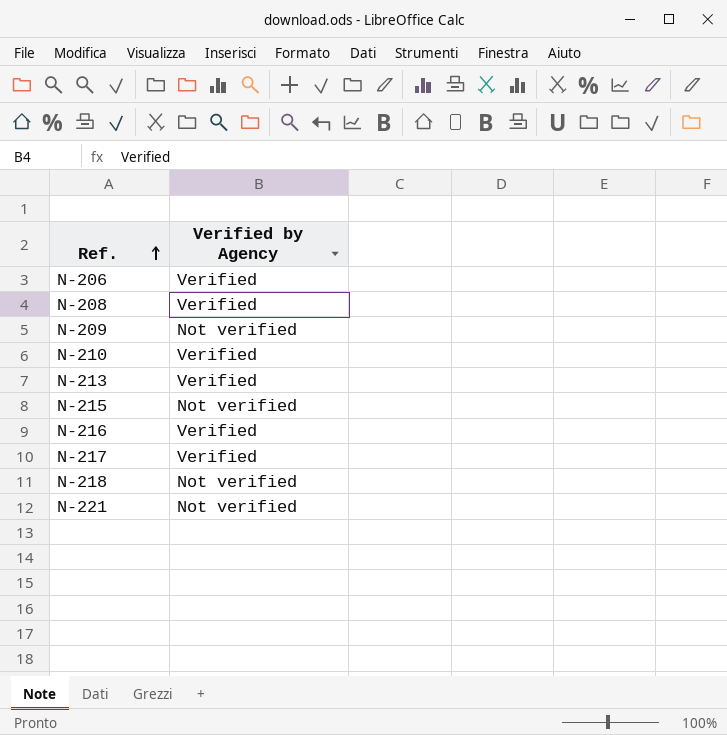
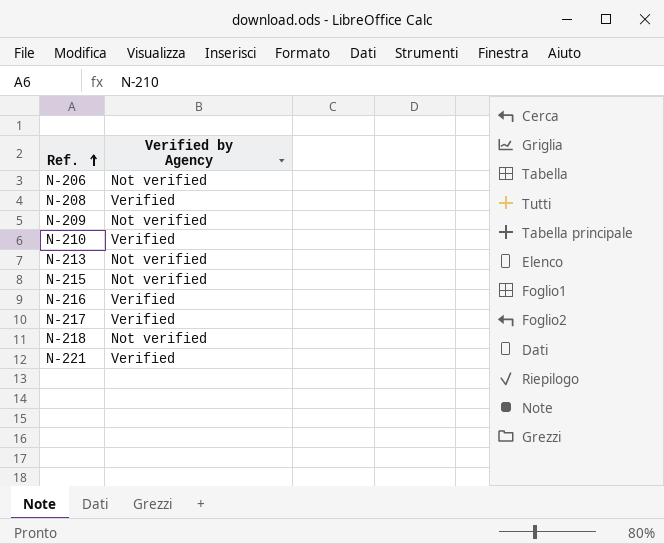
N-206 | Verified by Agency: Verified -> Not verified
N-213 | Verified by Agency: Verified -> Not verified
N-221 | Verified by Agency: Not verified -> Verified

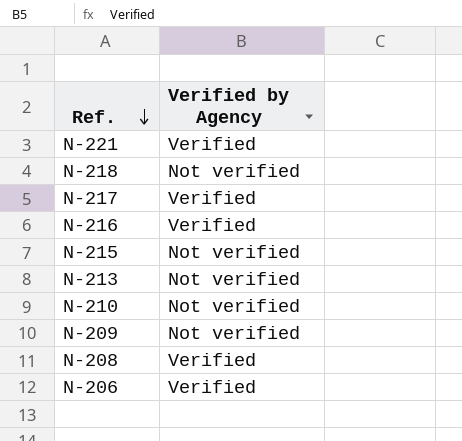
row order: Ref. ascending -> Ref. descending
N-210 | Verified by Agency: Verified -> Not verified
N-206 | Verified by Agency: Not verified -> Verified

